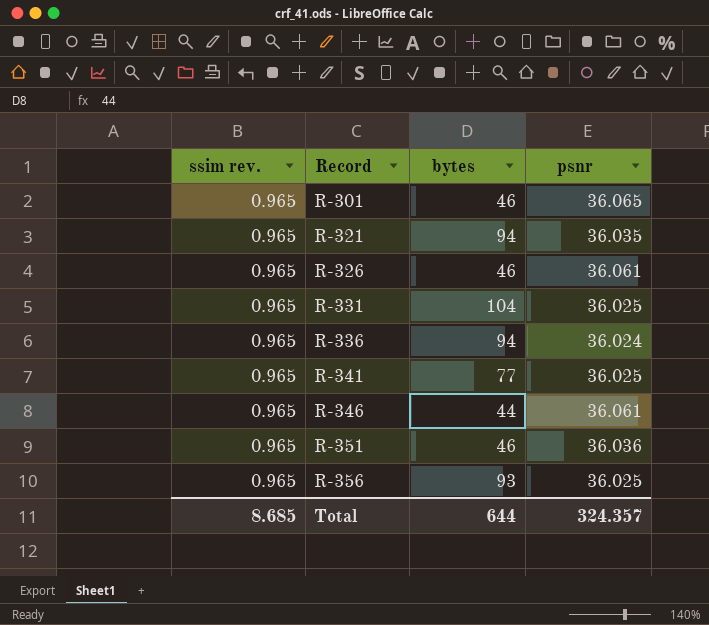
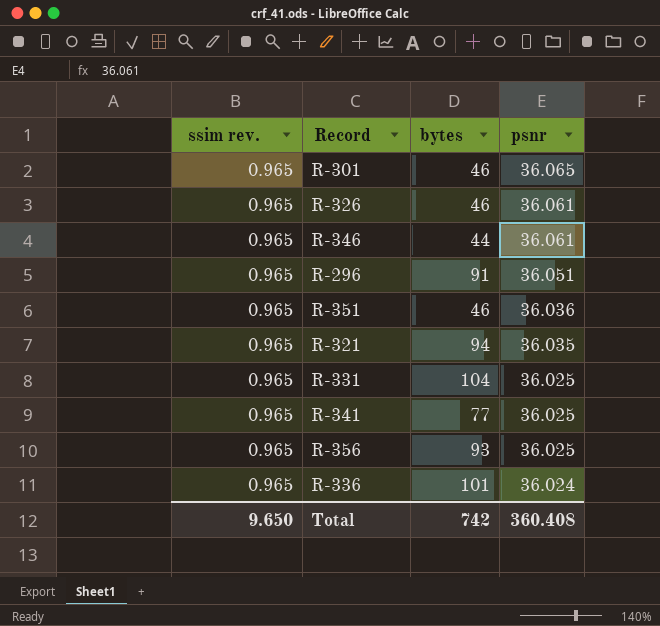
row order: Record ascending -> psnr descending
row R-296: none -> 0.965 | 91 | 36.051
R-336 | bytes: 94 -> 101
Total | ssim rev.: 8.685 -> 9.650
Total | bytes: 644 -> 742
Total | psnr: 324.357 -> 360.408

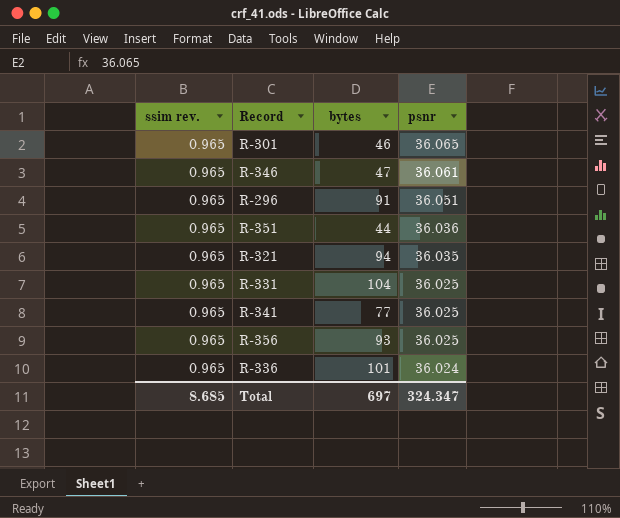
row R-326: 0.965 | 46 | 36.061 -> none
R-346 | bytes: 44 -> 47
R-351 | bytes: 46 -> 44
Total | ssim rev.: 9.650 -> 8.685
Total | bytes: 742 -> 697
Total | psnr: 360.408 -> 324.347

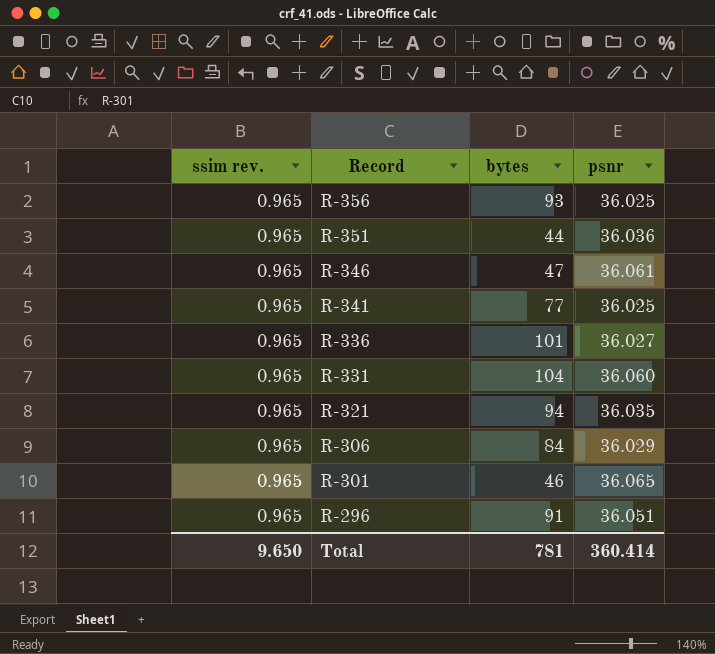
row order: psnr descending -> Record descending
R-336 | psnr: 36.024 -> 36.027
R-331 | psnr: 36.025 -> 36.060
row R-306: none -> 0.965 | 84 | 36.029
Total | ssim rev.: 8.685 -> 9.650
Total | bytes: 697 -> 781
Total | psnr: 324.347 -> 360.414

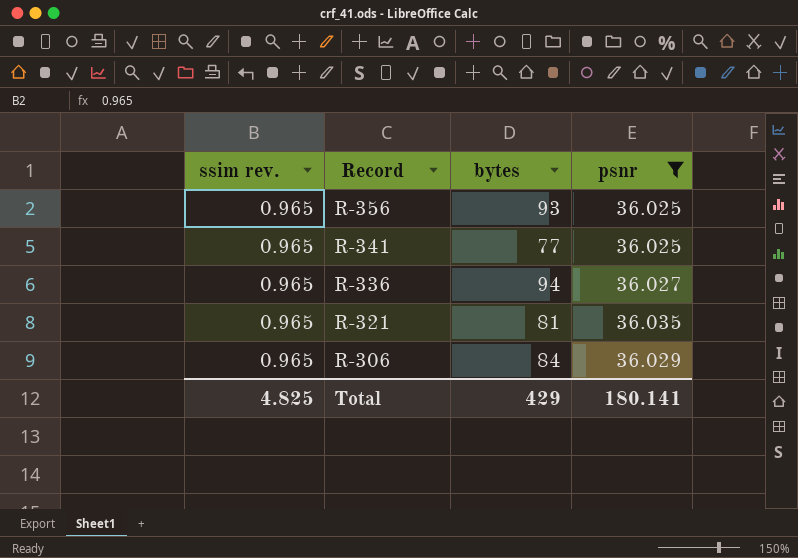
filter: none -> psnr <= 36.035
R-336 | bytes: 101 -> 94
R-321 | bytes: 94 -> 81
Total | ssim rev.: 9.650 -> 4.825
Total | bytes: 781 -> 429
Total | psnr: 360.414 -> 180.141

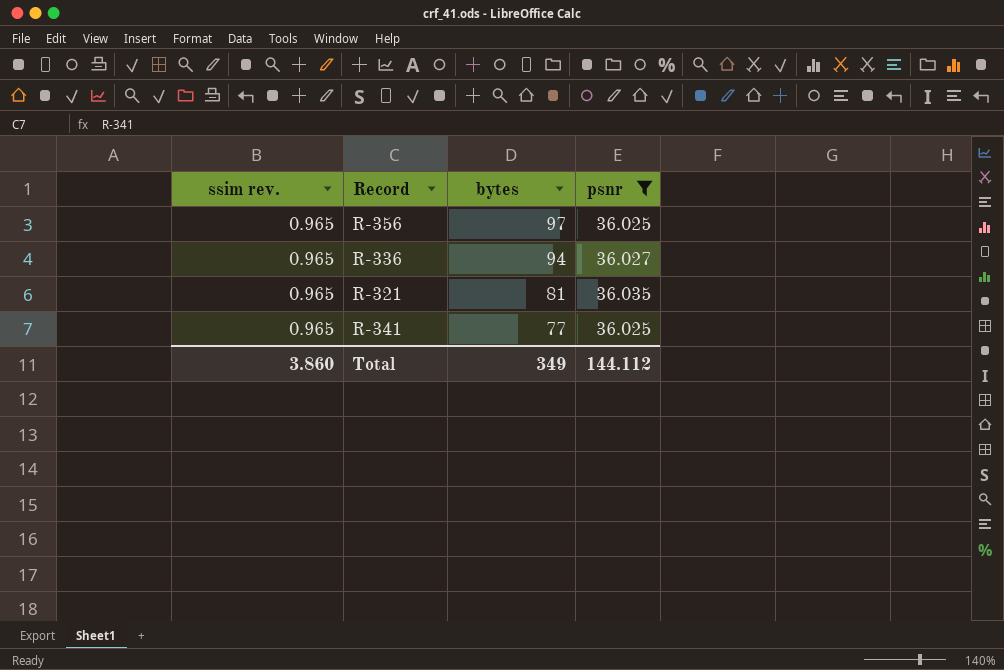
row order: Record descending -> bytes descending
row R-306: 0.965 | 84 | 36.029 -> none
R-356 | bytes: 93 -> 97
Total | ssim rev.: 4.825 -> 3.860
Total | bytes: 429 -> 349
Total | psnr: 180.141 -> 144.112

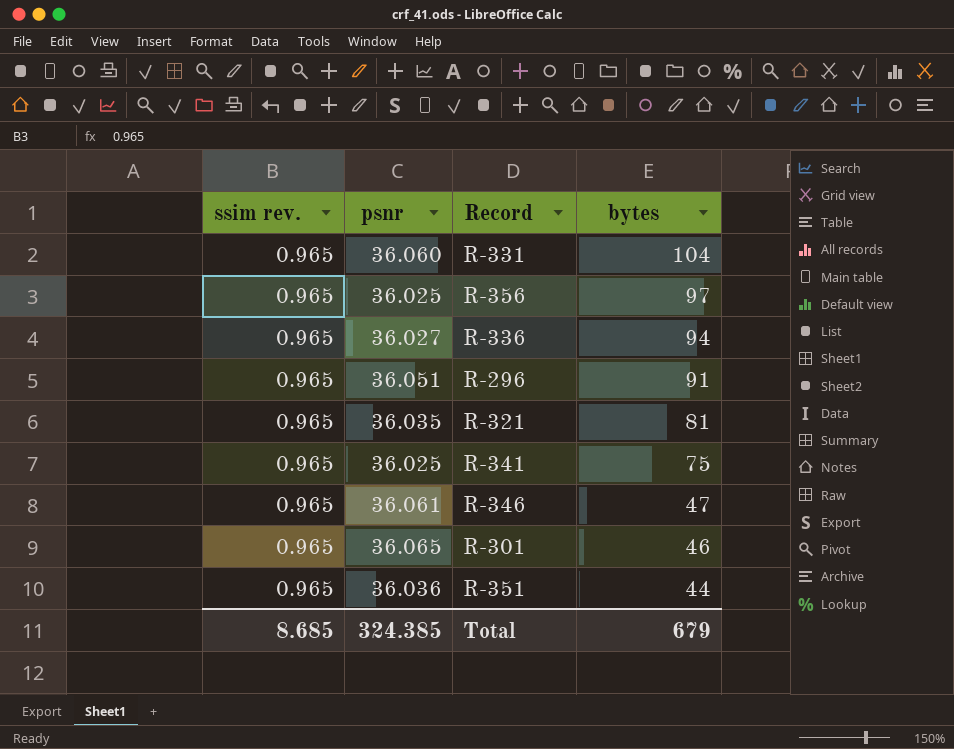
filter: psnr <= 36.035 -> none
column psnr | position: 4 -> 2
R-341 | bytes: 77 -> 75
Total | ssim rev.: 3.860 -> 8.685
Total | psnr: 144.112 -> 324.385
Total | bytes: 349 -> 679

